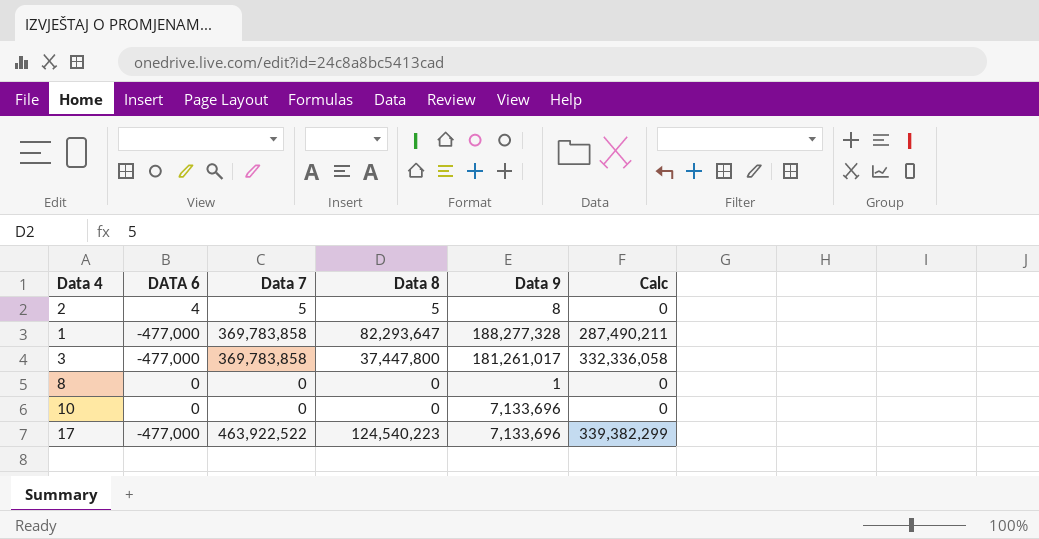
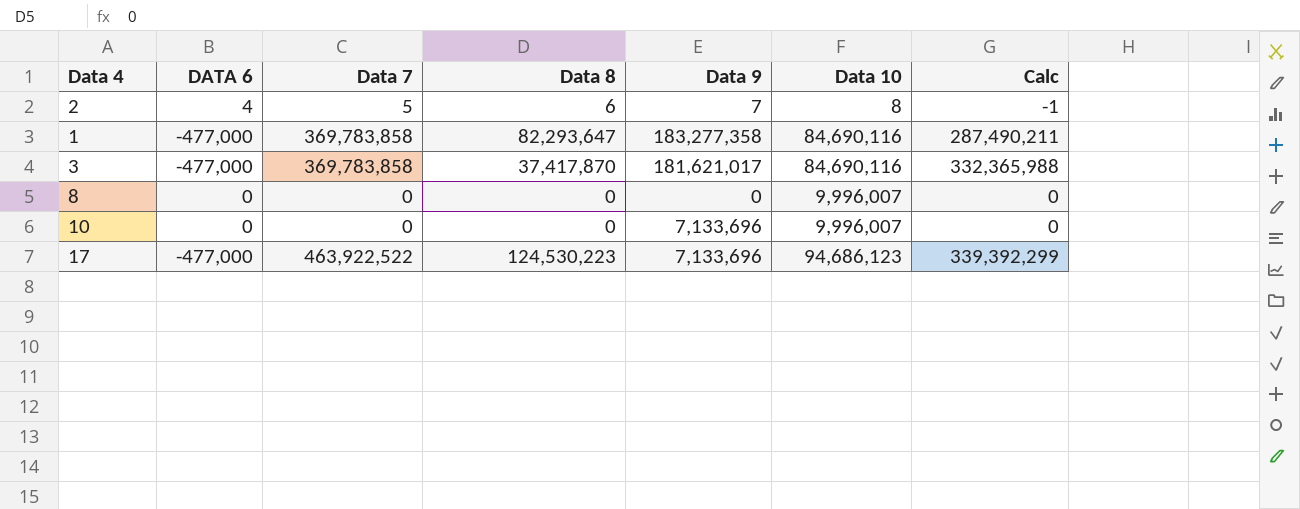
column Data 10 | position: none -> 6
2 | Data 8: 5 -> 6
2 | Data 9: 8 -> 7
2 | Calc: 0 -> -1
1 | Data 9: 188,277,328 -> 183,277,358
3 | Data 8: 37,447,800 -> 37,417,870
3 | Data 9: 181,261,017 -> 181,621,017
3 | Calc: 332,336,058 -> 332,365,988
8 | Data 9: 1 -> 0
17 | Data 8: 124,540,223 -> 124,530,223
17 | Calc: 339,382,299 -> 339,392,299

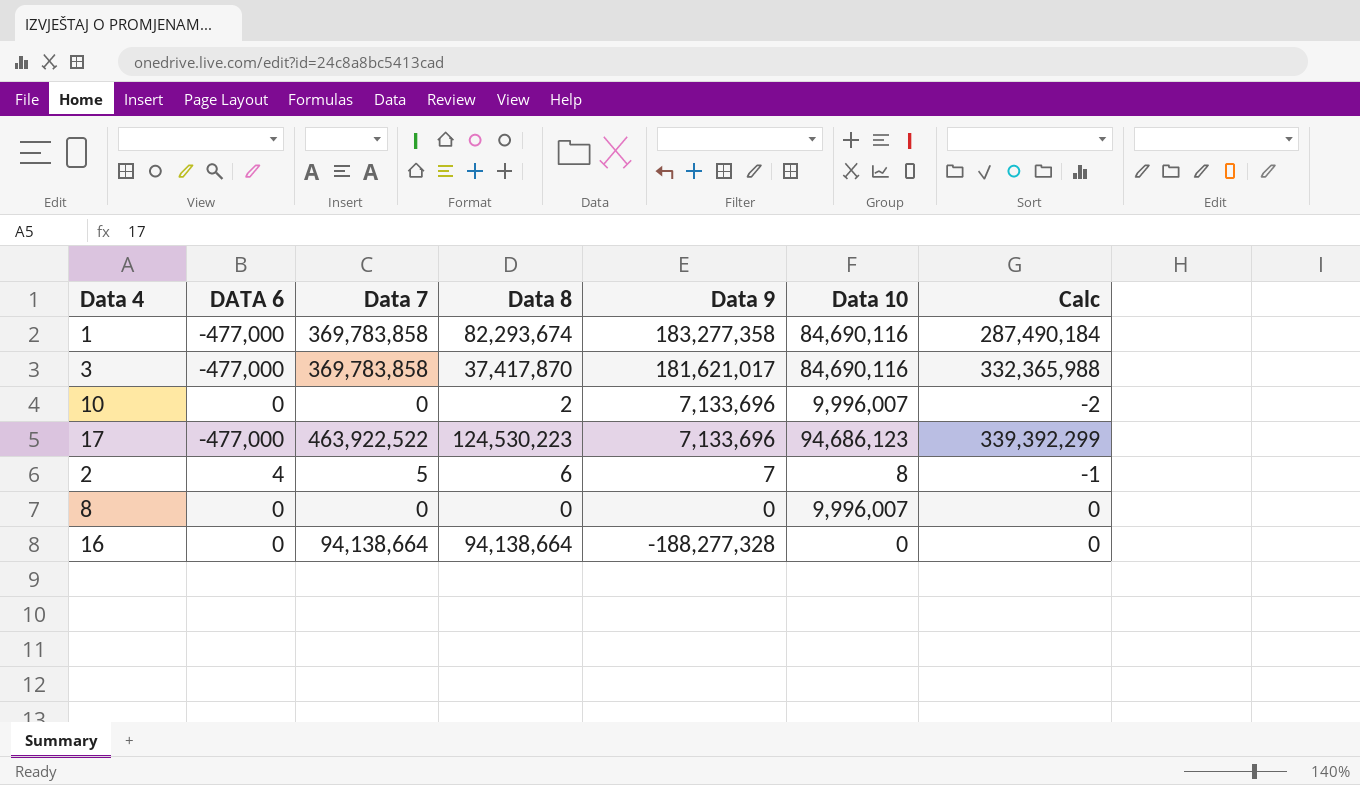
row order: none -> Data 9 descending
1 | Data 8: 82,293,647 -> 82,293,674
1 | Calc: 287,490,211 -> 287,490,184
10 | Data 8: 0 -> 2
10 | Calc: 0 -> -2
row 16: none -> 0 | 94,138,664 | 94,138,664 | -188,277,328 | 0 | 0

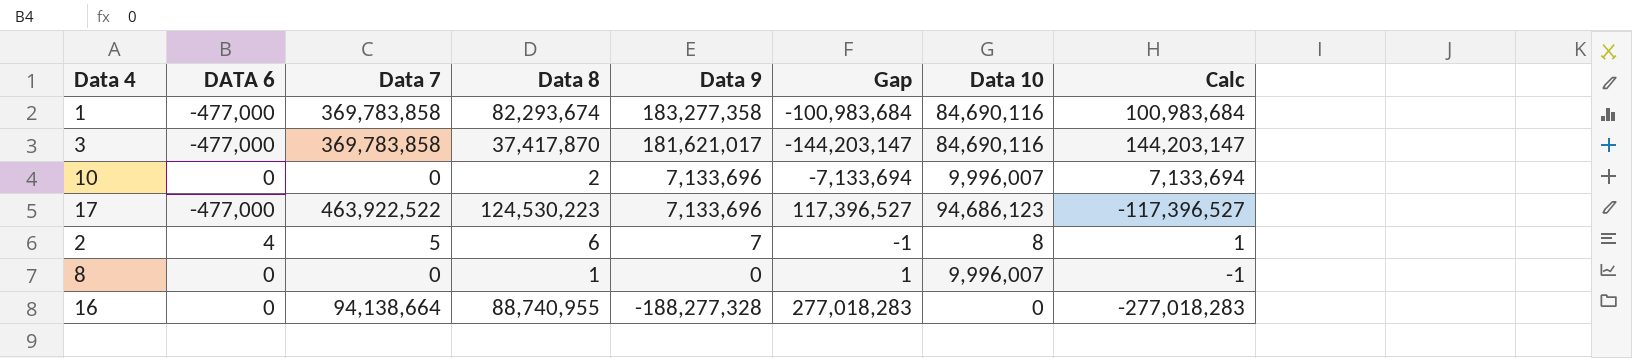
column Gap | formula: none -> [Data 8] - [Data 9]
column Calc | formula: [Data 7] - [Data 8] -> [Data 9] - [Data 8]
8 | Data 8: 0 -> 1
16 | Data 8: 94,138,664 -> 88,740,955

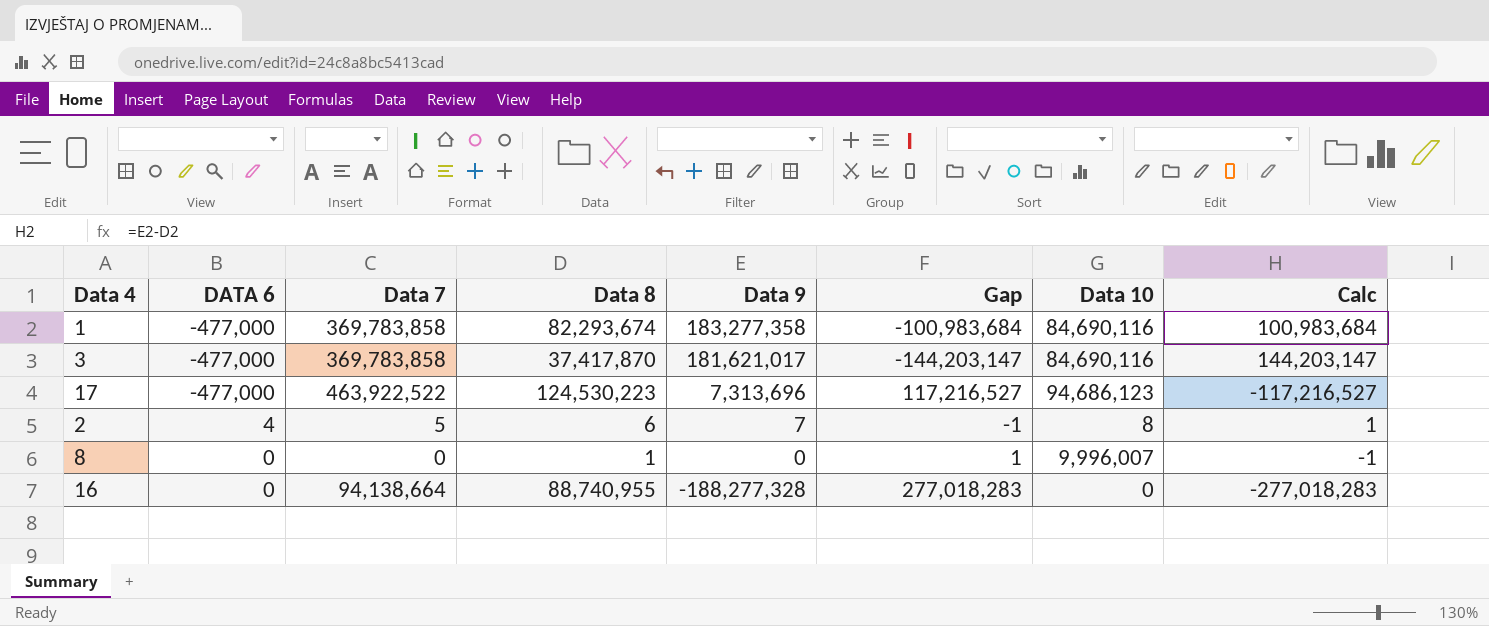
row 10: 0 | 0 | 2 | 7,133,696 | -7,133,694 | 9,996,007 | 7,133,694 -> none
17 | Data 9: 7,133,696 -> 7,313,696
17 | Gap: 117,396,527 -> 117,216,527
17 | Calc: -117,396,527 -> -117,216,527

